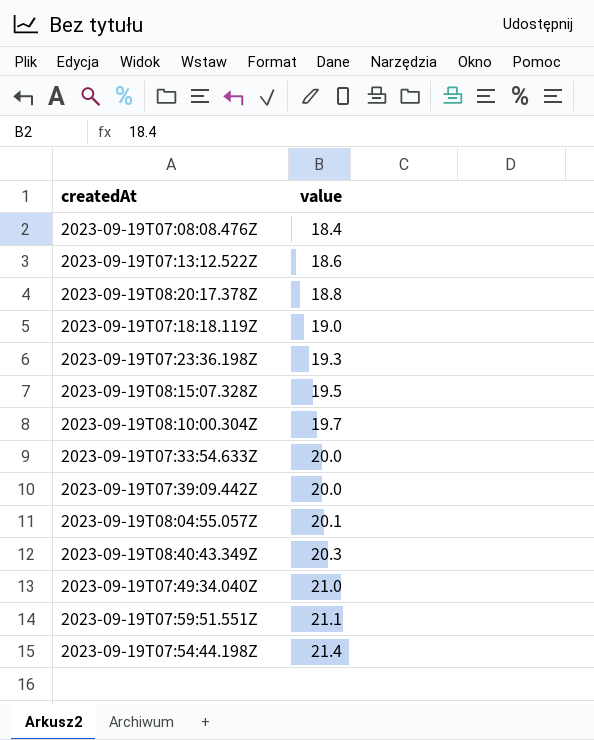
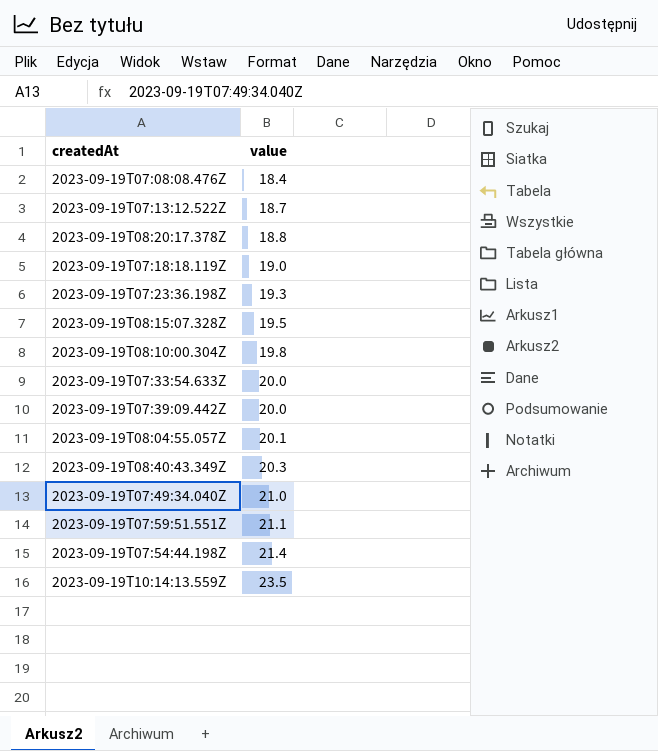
2023-09-19T07:13:12.522Z | value: 18.6 -> 18.7
2023-09-19T08:10:00.304Z | value: 19.7 -> 19.8
row 2023-09-19T10:14:13.559Z: none -> 23.5

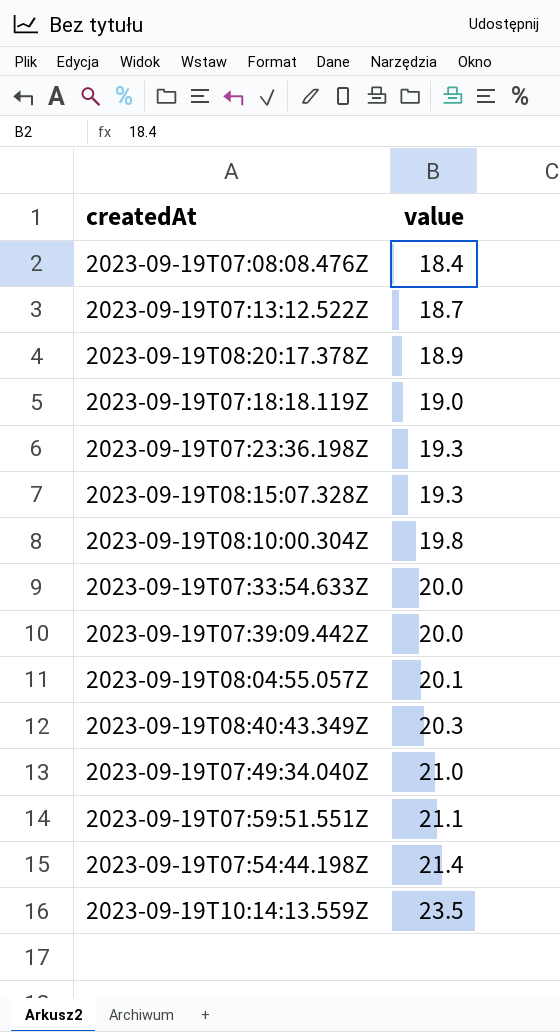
2023-09-19T08:20:17.378Z | value: 18.8 -> 18.9
2023-09-19T08:15:07.328Z | value: 19.5 -> 19.3

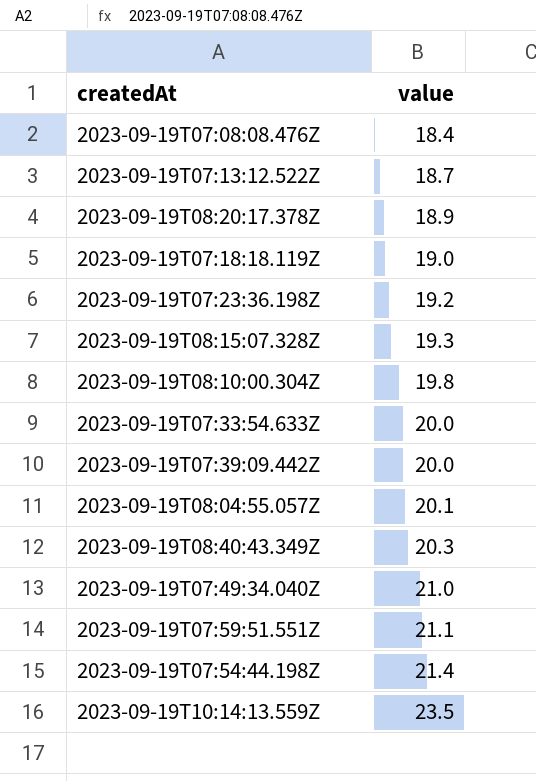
2023-09-19T07:23:36.198Z | value: 19.3 -> 19.2

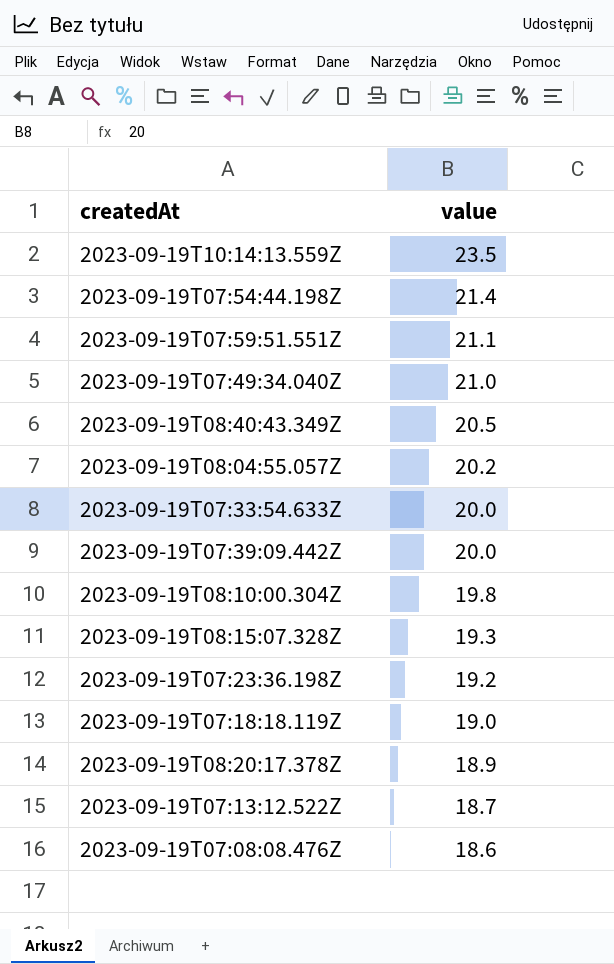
row order: value ascending -> value descending
2023-09-19T08:40:43.349Z | value: 20.3 -> 20.5
2023-09-19T08:04:55.057Z | value: 20.1 -> 20.2
2023-09-19T07:08:08.476Z | value: 18.4 -> 18.6

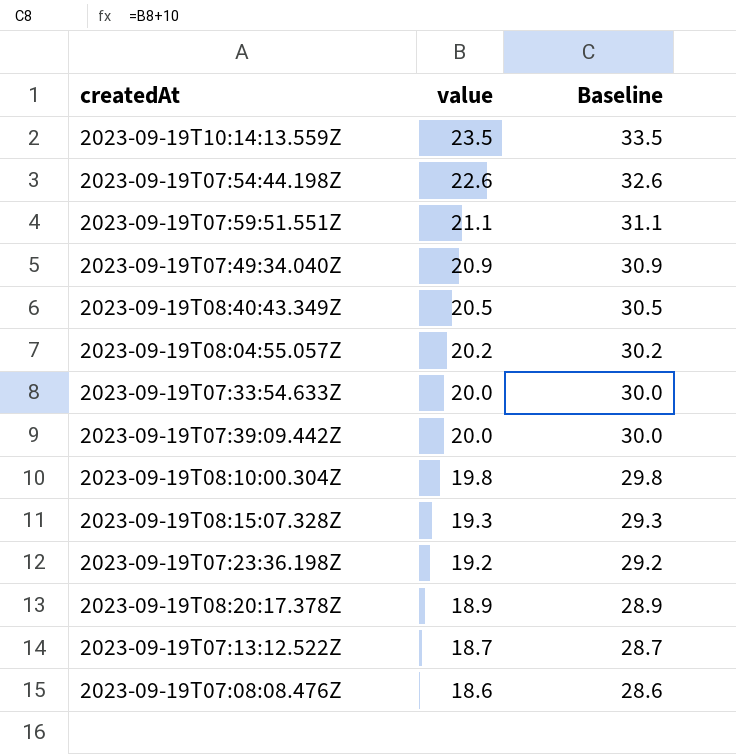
column Baseline | formula: none -> [value] + 10
row 2023-09-19T07:18:18.119Z: 19.0 -> none
2023-09-19T07:54:44.198Z | value: 21.4 -> 22.6
2023-09-19T07:49:34.040Z | value: 21.0 -> 20.9

